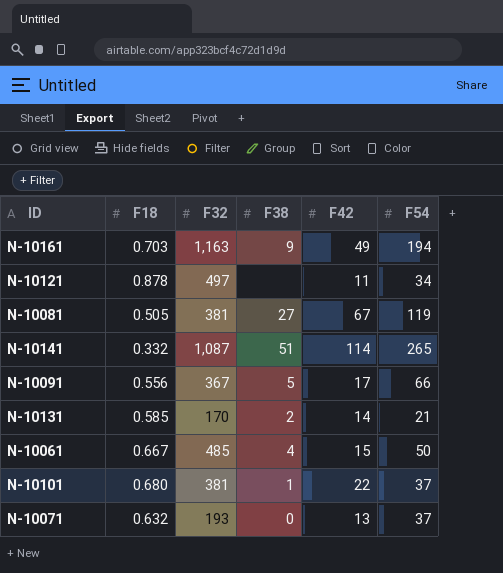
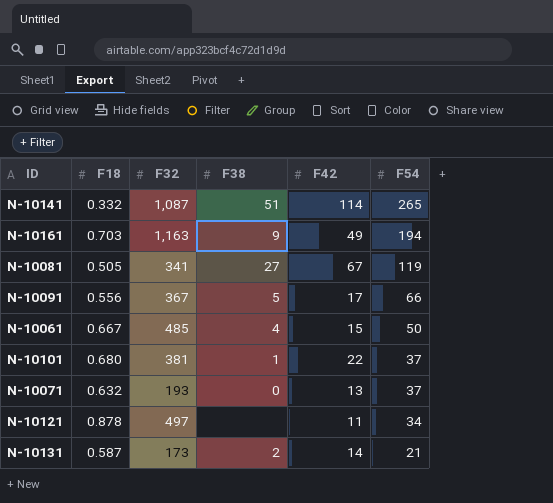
row order: none -> F54 descending
N-10081 | F32: 381 -> 341
N-10131 | F18: 0.585 -> 0.587
N-10131 | F32: 170 -> 173

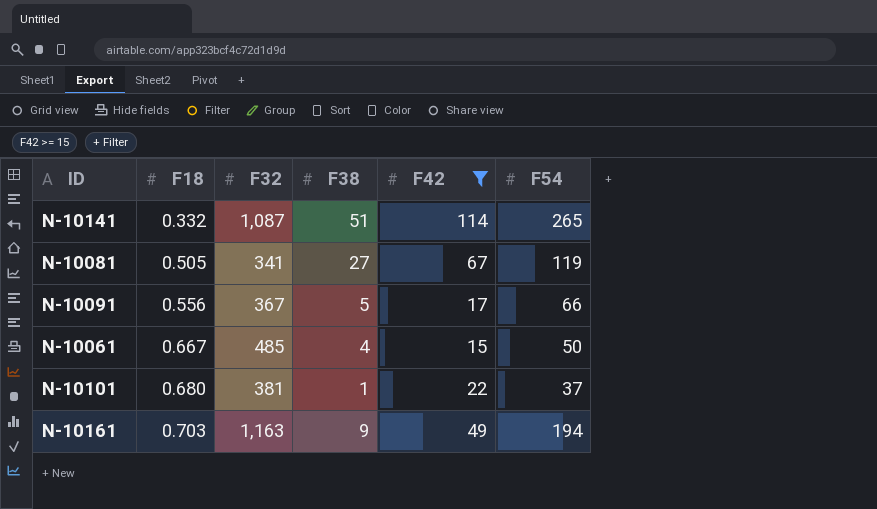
filter: none -> F42 >= 15
row order: F54 descending -> F18 ascending

